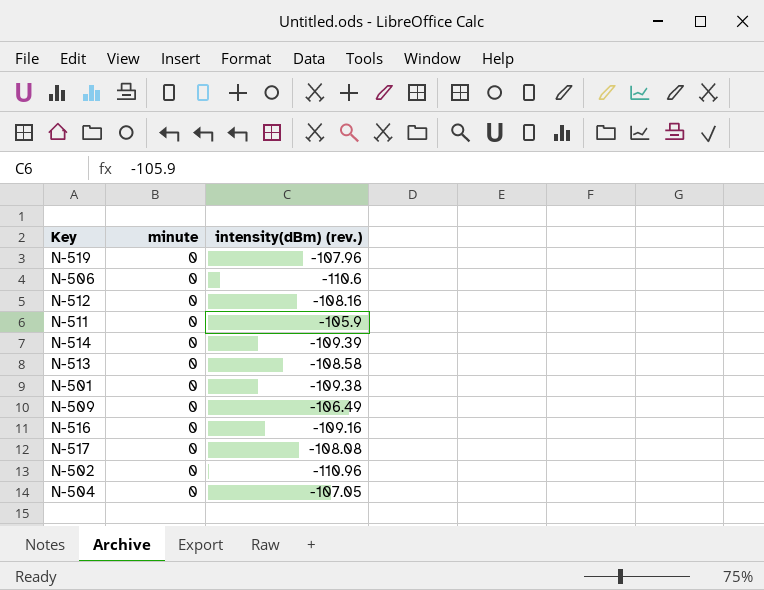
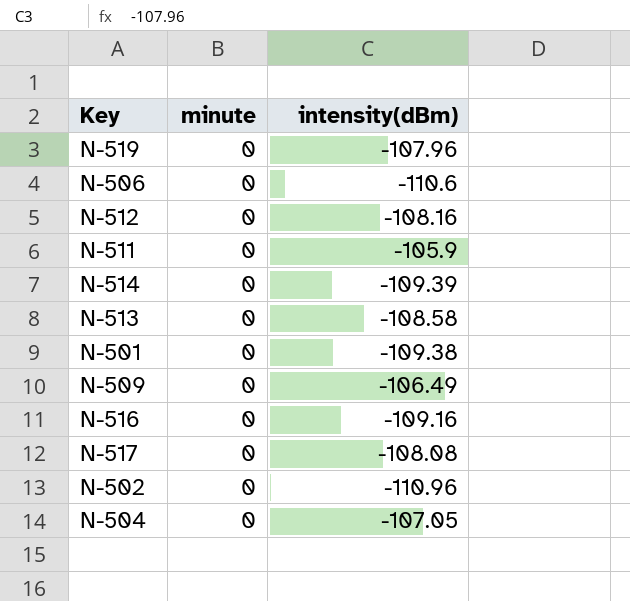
column name: intensity(dBm) (rev.) -> intensity(dBm)

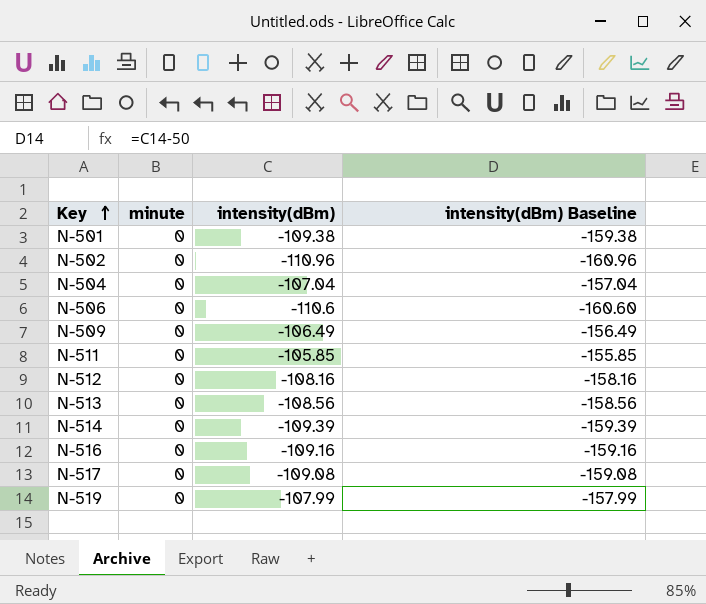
row order: none -> Key ascending
column intensity(dBm) Baseline | formula: none -> [intensity(dBm)] - 50
N-504 | intensity(dBm): -107.05 -> -107.04
N-511 | intensity(dBm): -105.9 -> -105.85
N-513 | intensity(dBm): -108.58 -> -108.56
N-517 | intensity(dBm): -108.08 -> -109.08
N-519 | intensity(dBm): -107.96 -> -107.99

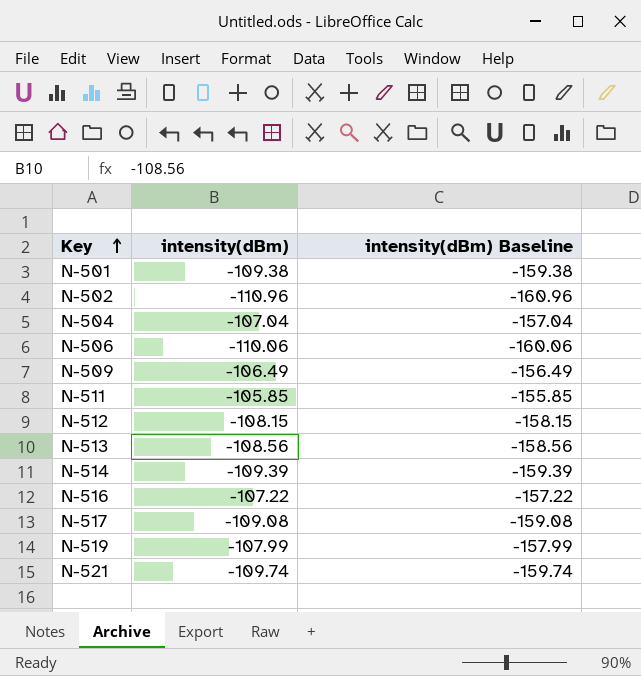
column minute | position: 2 -> none
N-506 | intensity(dBm): -110.6 -> -110.06
N-506 | intensity(dBm) Baseline: -160.60 -> -160.06
N-512 | intensity(dBm): -108.16 -> -108.15
N-512 | intensity(dBm) Baseline: -158.16 -> -158.15
N-516 | intensity(dBm): -109.16 -> -107.22
N-516 | intensity(dBm) Baseline: -159.16 -> -157.22
row N-521: none -> -109.74 | -159.74

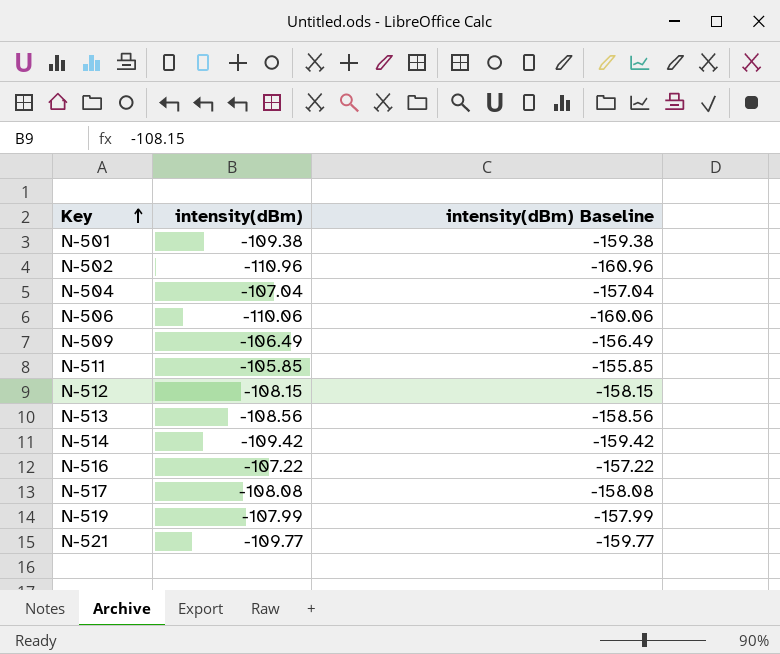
N-514 | intensity(dBm): -109.39 -> -109.42
N-514 | intensity(dBm) Baseline: -159.39 -> -159.42
N-517 | intensity(dBm): -109.08 -> -108.08
N-517 | intensity(dBm) Baseline: -159.08 -> -158.08
N-521 | intensity(dBm): -109.74 -> -109.77
N-521 | intensity(dBm) Baseline: -159.74 -> -159.77

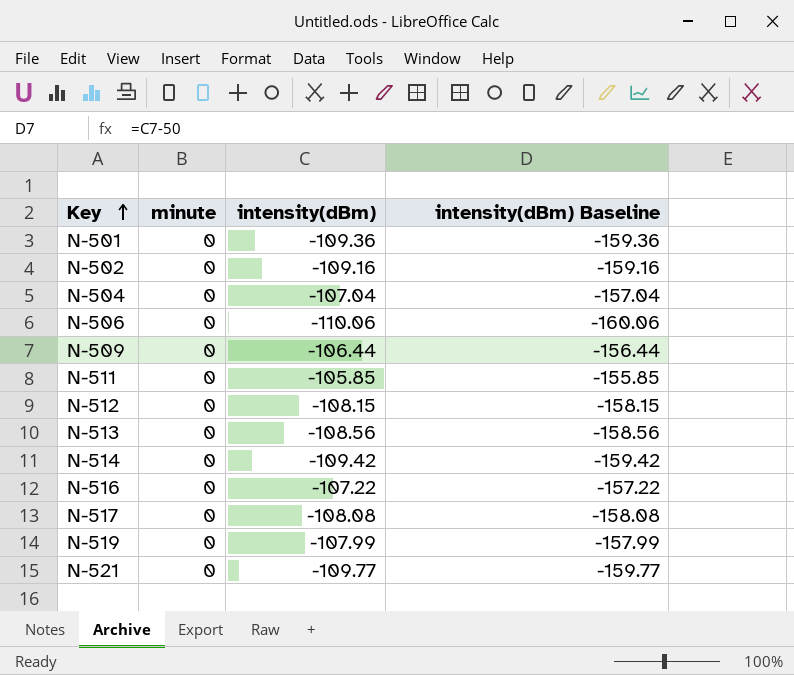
column minute | position: none -> 2
N-501 | intensity(dBm): -109.38 -> -109.36
N-501 | intensity(dBm) Baseline: -159.38 -> -159.36
N-502 | intensity(dBm): -110.96 -> -109.16
N-502 | intensity(dBm) Baseline: -160.96 -> -159.16
N-509 | intensity(dBm): -106.49 -> -106.44
N-509 | intensity(dBm) Baseline: -156.49 -> -156.44

